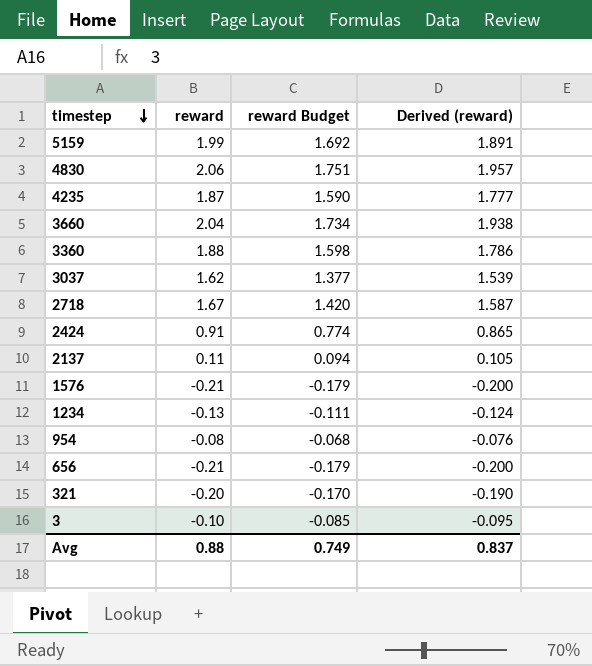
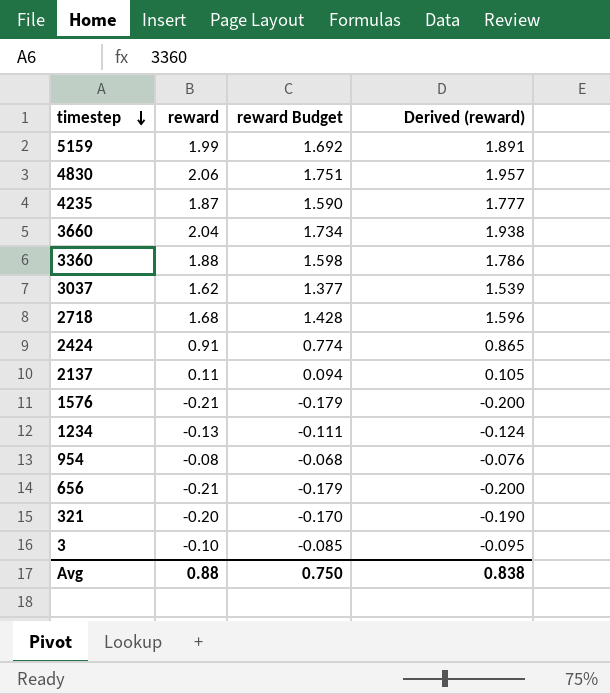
2718 | reward: 1.67 -> 1.68
2718 | reward Budget: 1.420 -> 1.428
2718 | Derived (reward): 1.587 -> 1.596
Avg | reward Budget: 0.749 -> 0.750
Avg | Derived (reward): 0.837 -> 0.838

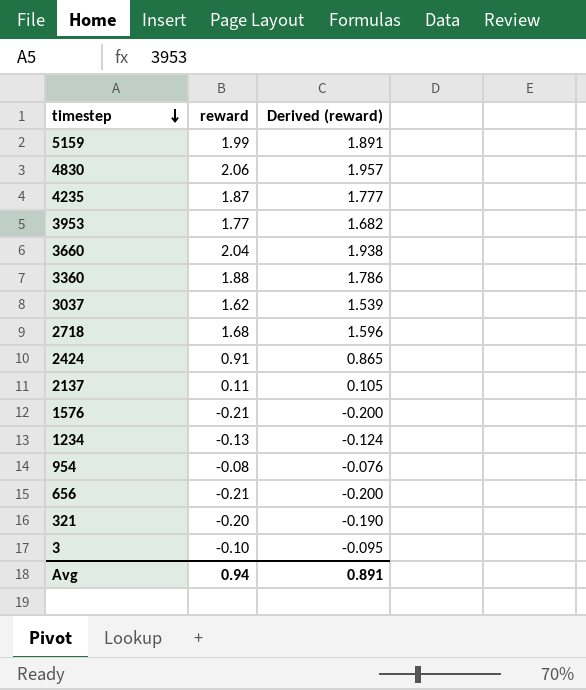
column reward Budget | formula: [reward] * 0.85 -> none
row 3953: none -> 1.77 | 1.682
Avg | reward: 0.88 -> 0.94
Avg | Derived (reward): 0.838 -> 0.891

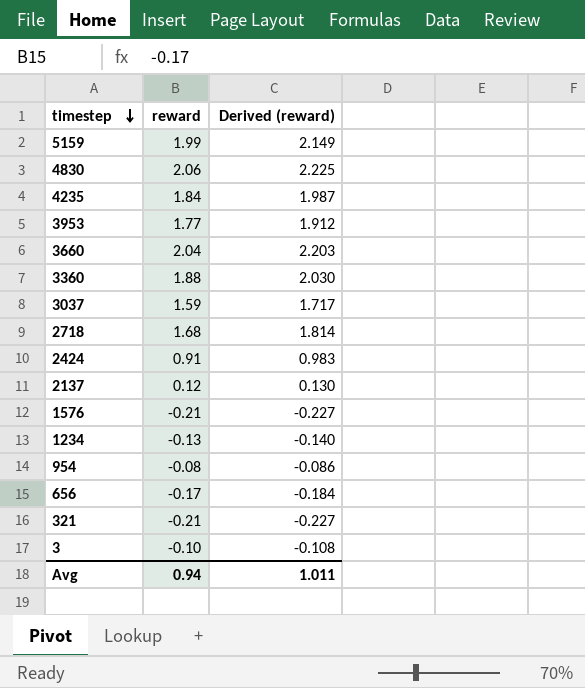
column Derived (reward) | formula: [reward] * 0.95 -> [reward] * 1.08
4235 | reward: 1.87 -> 1.84
3037 | reward: 1.62 -> 1.59
2137 | reward: 0.11 -> 0.12
656 | reward: -0.21 -> -0.17
321 | reward: -0.20 -> -0.21
Avg | Derived (reward): 0.891 -> 1.011

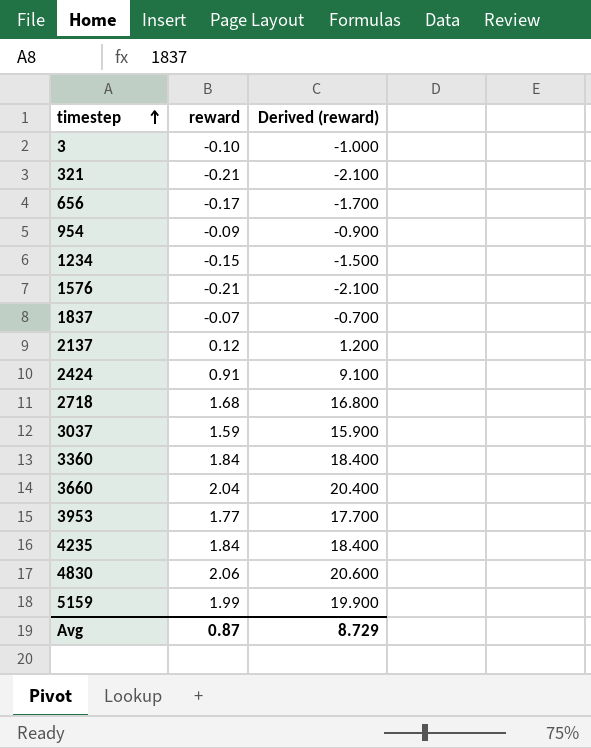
row order: timestep descending -> timestep ascending
column Derived (reward) | formula: [reward] * 1.08 -> [reward] * 10
954 | reward: -0.08 -> -0.09
1234 | reward: -0.13 -> -0.15
row 1837: none -> -0.07 | -0.700
3360 | reward: 1.88 -> 1.84
Avg | reward: 0.94 -> 0.87
Avg | Derived (reward): 1.011 -> 8.729

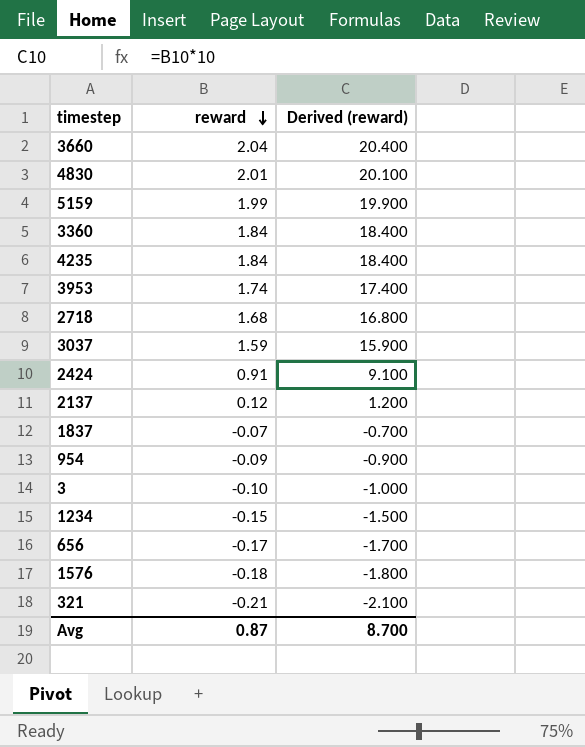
row order: timestep ascending -> reward descending
4830 | reward: 2.06 -> 2.01
4830 | Derived (reward): 20.600 -> 20.100
3953 | reward: 1.77 -> 1.74
3953 | Derived (reward): 17.700 -> 17.400
1576 | reward: -0.21 -> -0.18
1576 | Derived (reward): -2.100 -> -1.800
Avg | Derived (reward): 8.729 -> 8.700

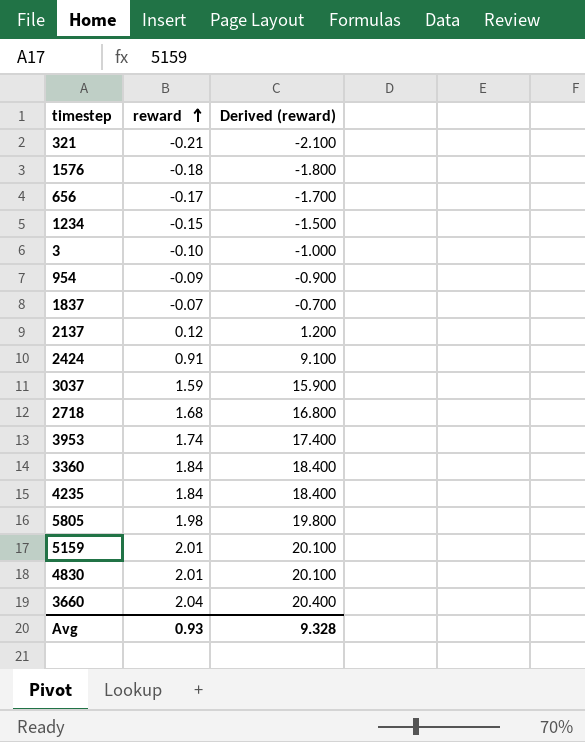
row order: reward descending -> reward ascending
row 5805: none -> 1.98 | 19.800
5159 | reward: 1.99 -> 2.01
5159 | Derived (reward): 19.900 -> 20.100
Avg | reward: 0.87 -> 0.93
Avg | Derived (reward): 8.700 -> 9.328

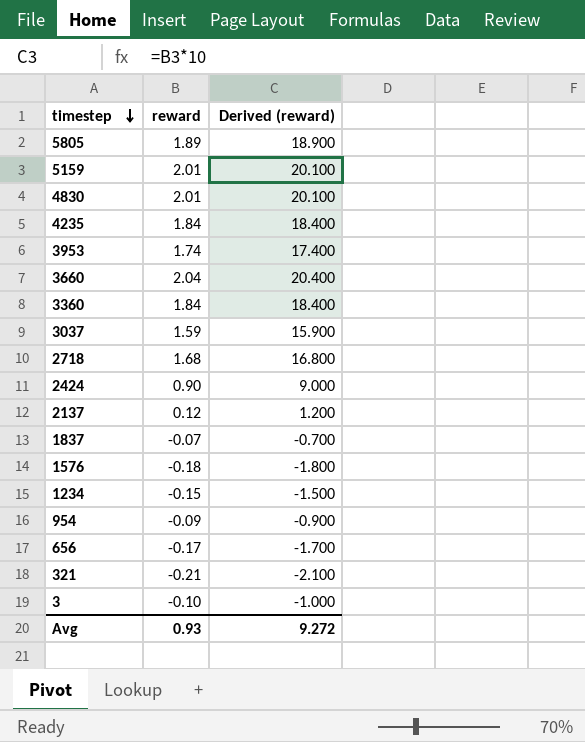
row order: reward ascending -> timestep descending
5805 | reward: 1.98 -> 1.89
5805 | Derived (reward): 19.800 -> 18.900
2424 | reward: 0.91 -> 0.90
2424 | Derived (reward): 9.100 -> 9.000
Avg | Derived (reward): 9.328 -> 9.272

